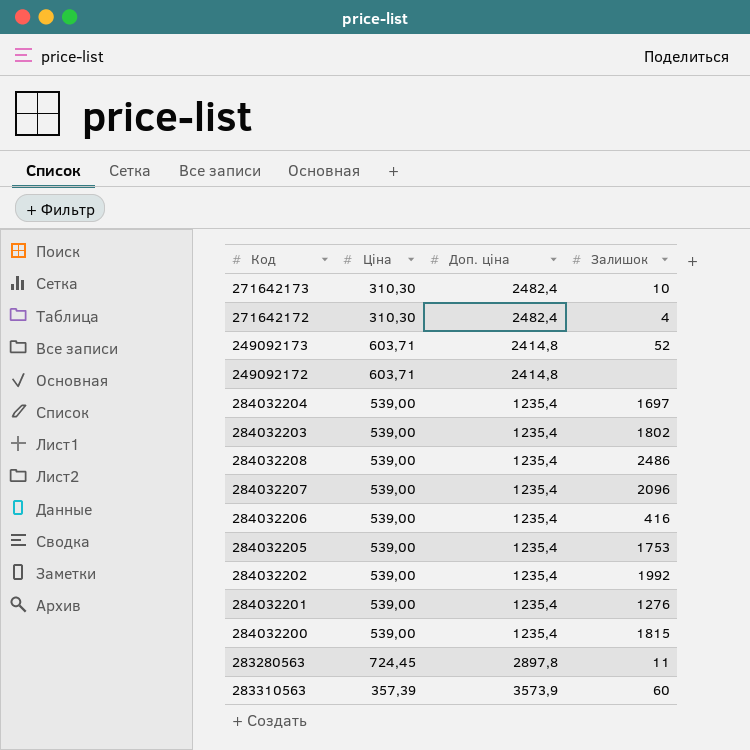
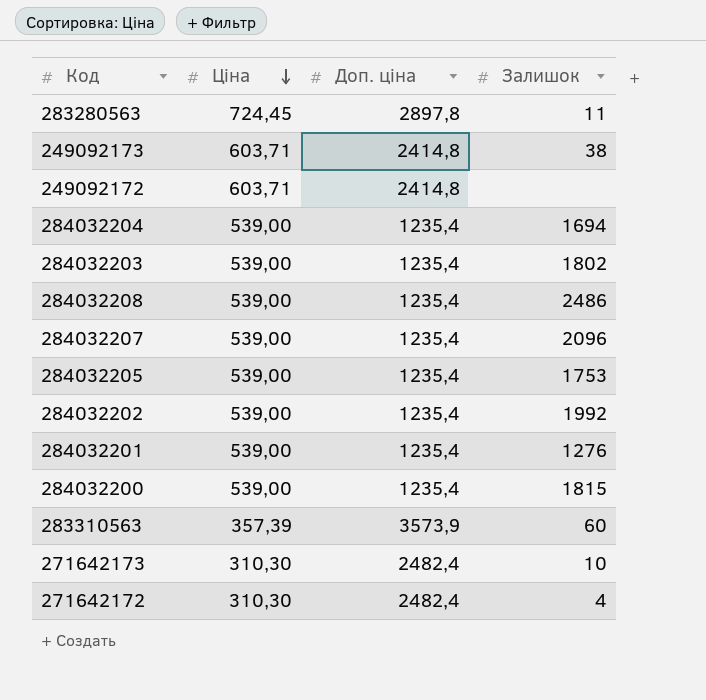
row order: none -> Ціна descending
row 284032206: 539,00 | 1235,4 | 416 -> none
249092173 | Залишок: 52 -> 38
284032204 | Залишок: 1697 -> 1694

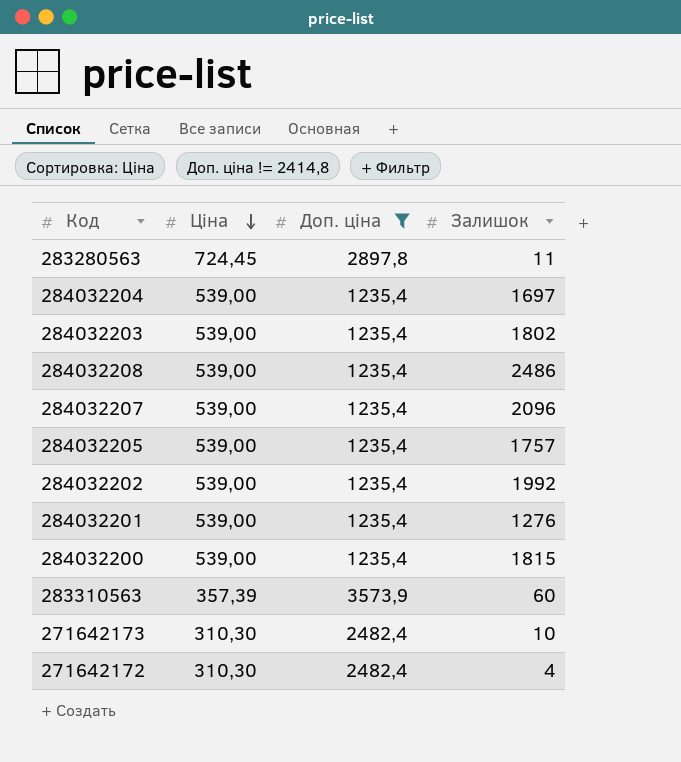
filter: none -> Доп. ціна != 2414,8
284032204 | Залишок: 1694 -> 1697
284032205 | Залишок: 1753 -> 1757

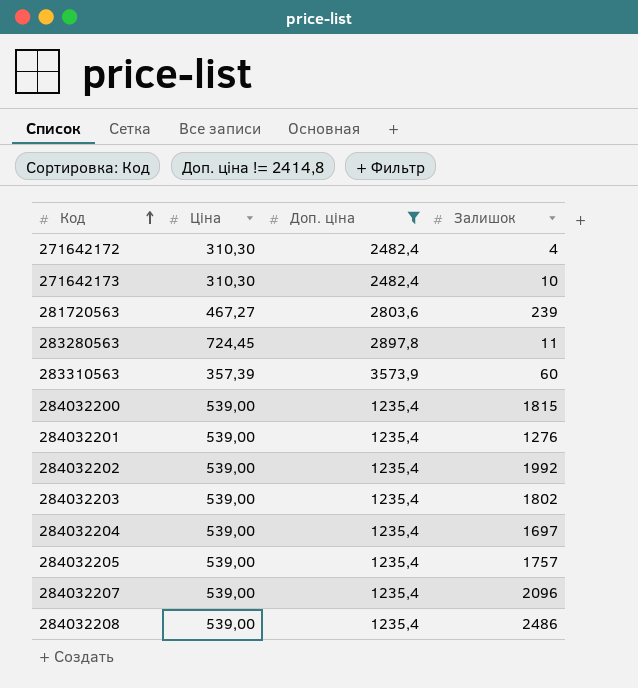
row order: Ціна descending -> Код ascending
row 281720563: none -> 467,27 | 2803,6 | 239

